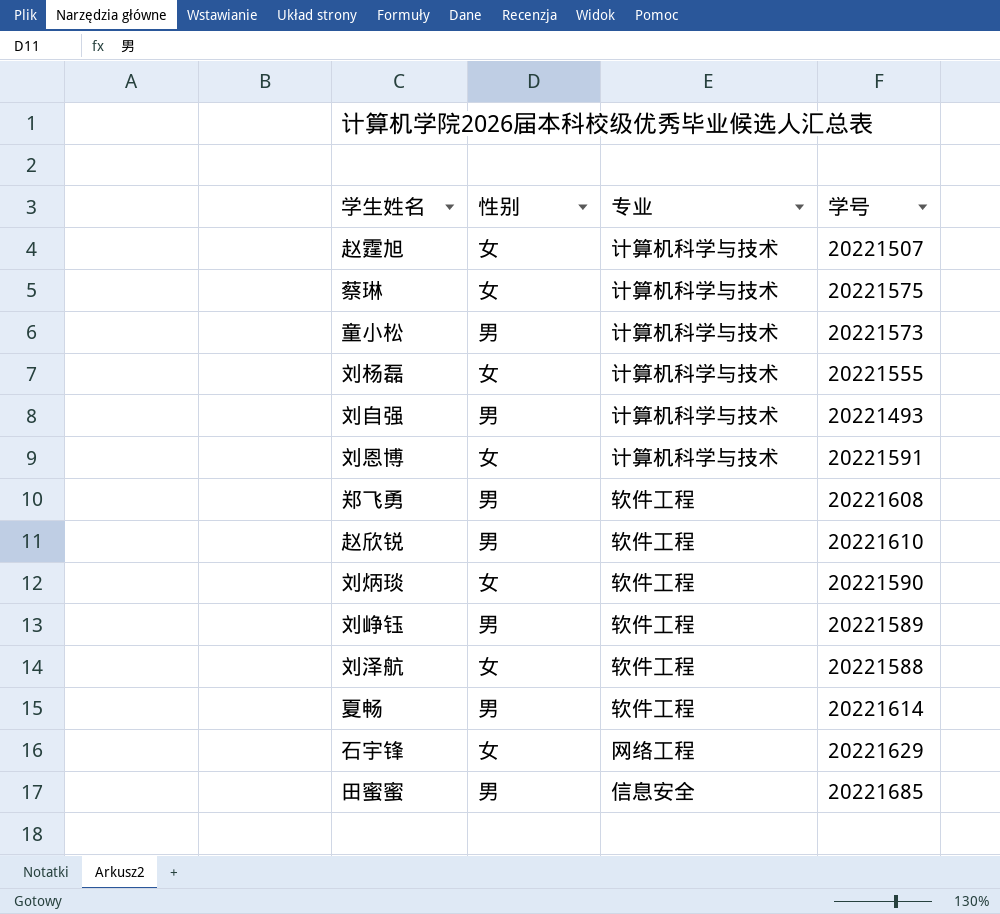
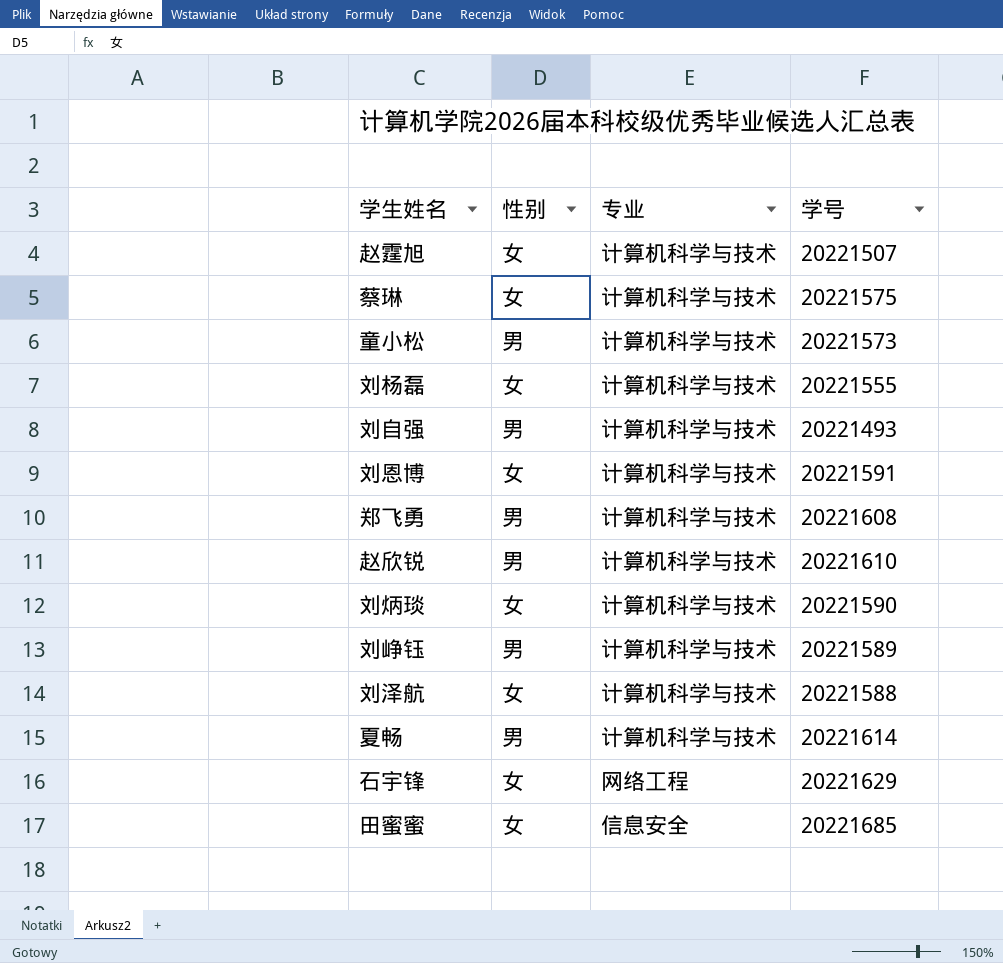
郑飞勇 | 专业: 软件工程 -> 计算机科学与技术
赵欣锐 | 专业: 软件工程 -> 计算机科学与技术
刘炳琰 | 专业: 软件工程 -> 计算机科学与技术
刘峥钰 | 专业: 软件工程 -> 计算机科学与技术
刘泽航 | 专业: 软件工程 -> 计算机科学与技术
夏畅 | 专业: 软件工程 -> 计算机科学与技术
田蜜蜜 | 性别: 男 -> 女

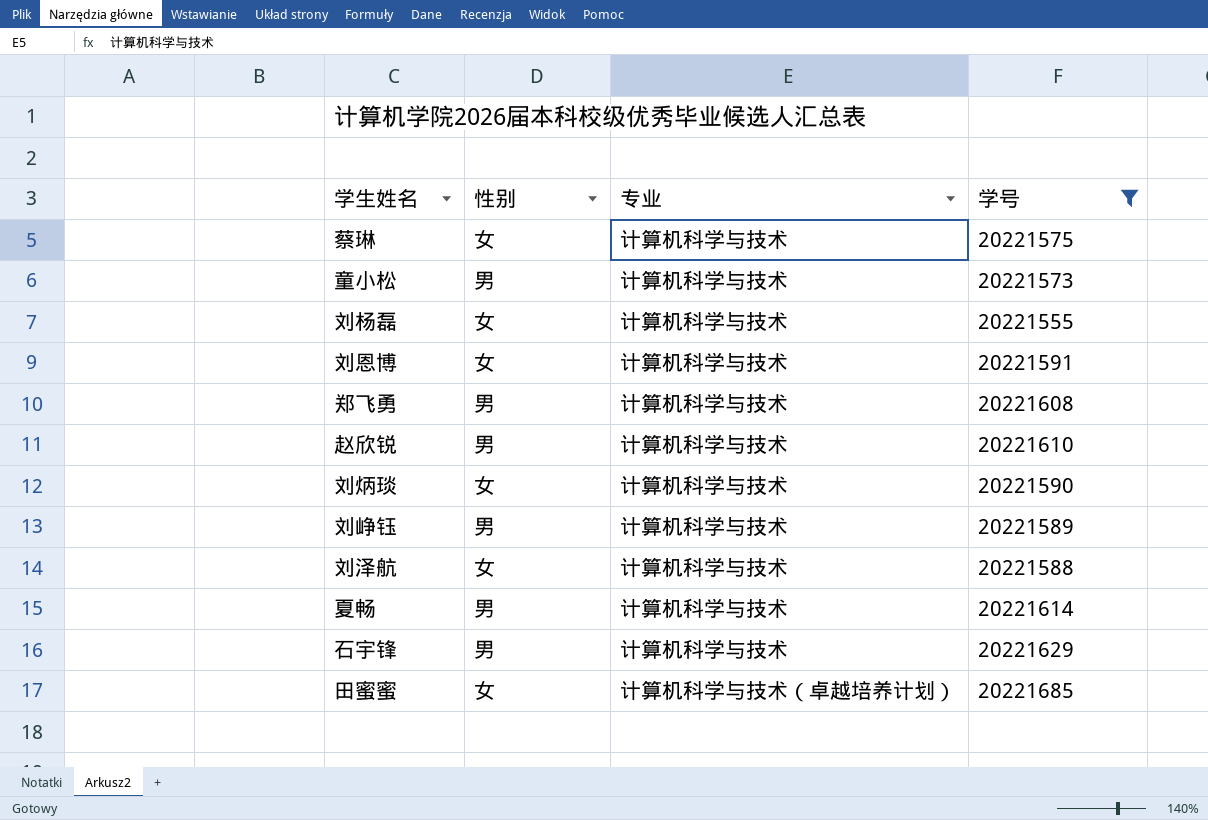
filter: none -> 学号 >= 20221555
石宇锋 | 性别: 女 -> 男
石宇锋 | 专业: 网络工程 -> 计算机科学与技术
田蜜蜜 | 专业: 信息安全 -> 计算机科学与技术（卓越培养计划）

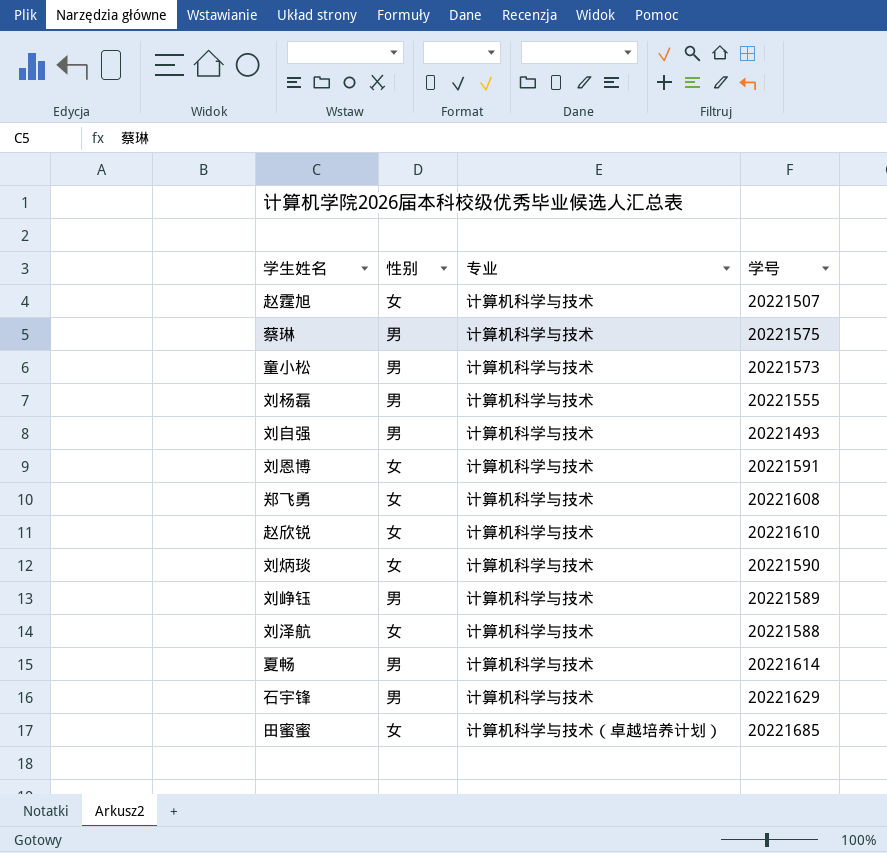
filter: 学号 >= 20221555 -> none
蔡琳 | 性别: 女 -> 男
刘杨磊 | 性别: 女 -> 男
郑飞勇 | 性别: 男 -> 女
赵欣锐 | 性别: 男 -> 女

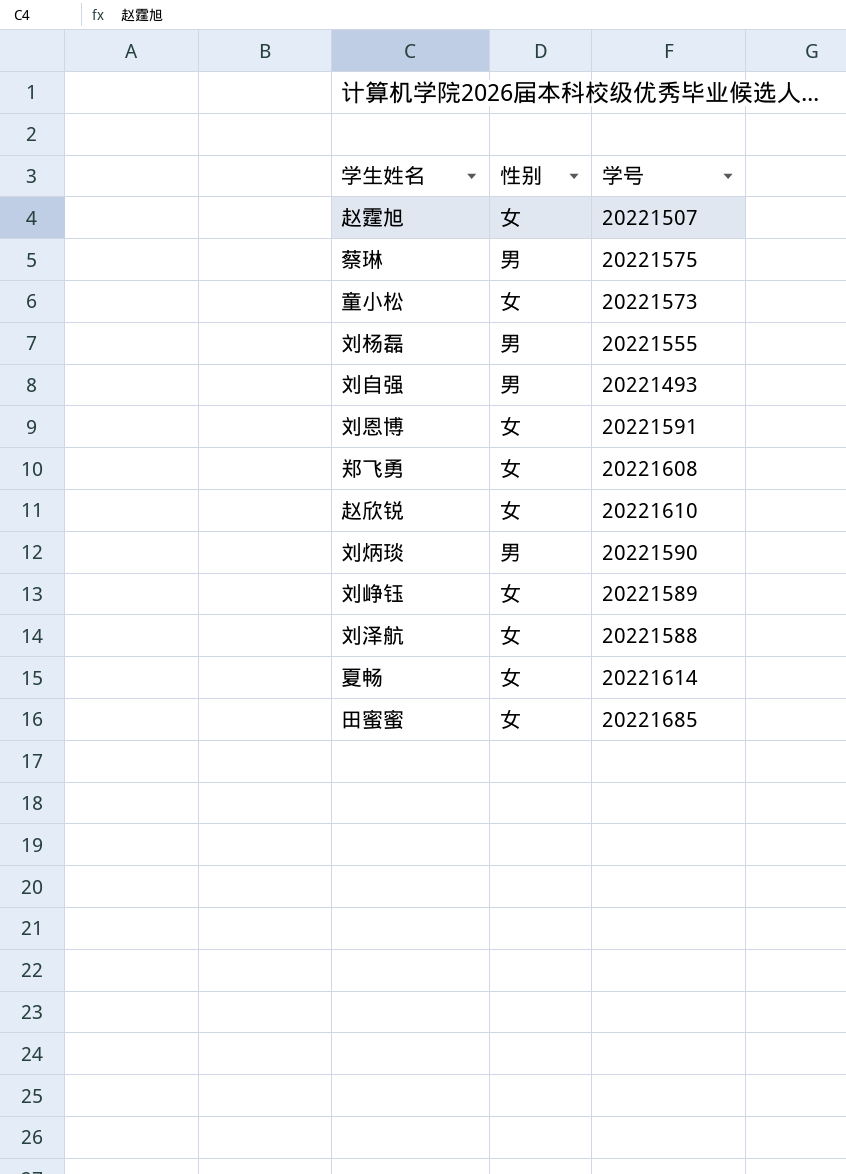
column 专业 | position: 3 -> none
row 石宇锋: 男 | 计算机科学与技术 | 20221629 -> none
童小松 | 性别: 男 -> 女
刘炳琰 | 性别: 女 -> 男
刘峥钰 | 性别: 男 -> 女
夏畅 | 性别: 男 -> 女

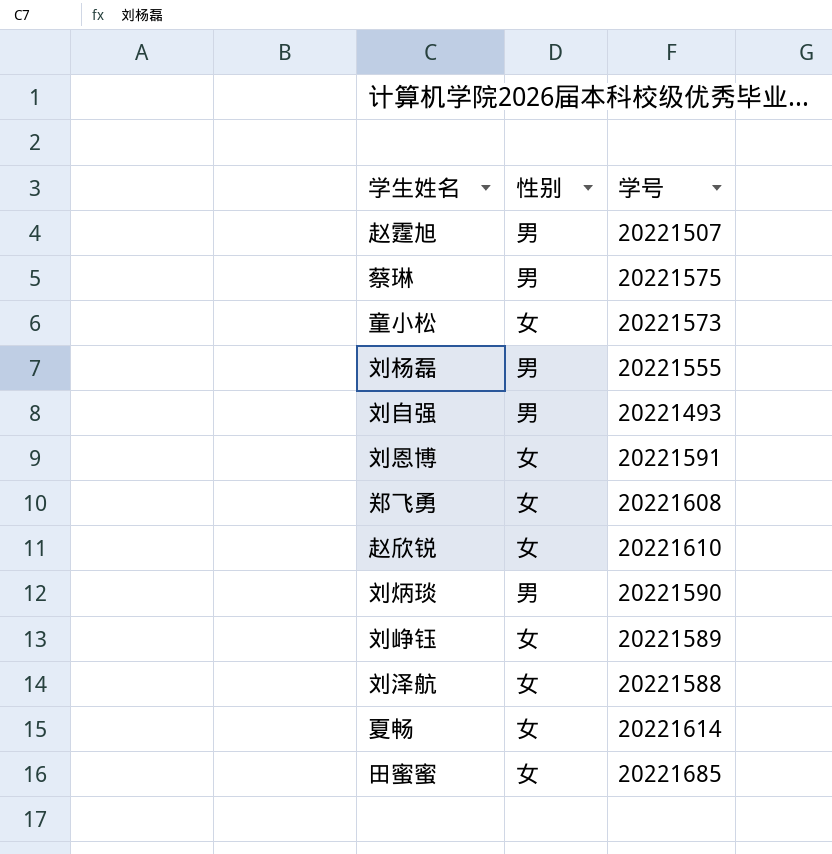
赵霆旭 | 性别: 女 -> 男

